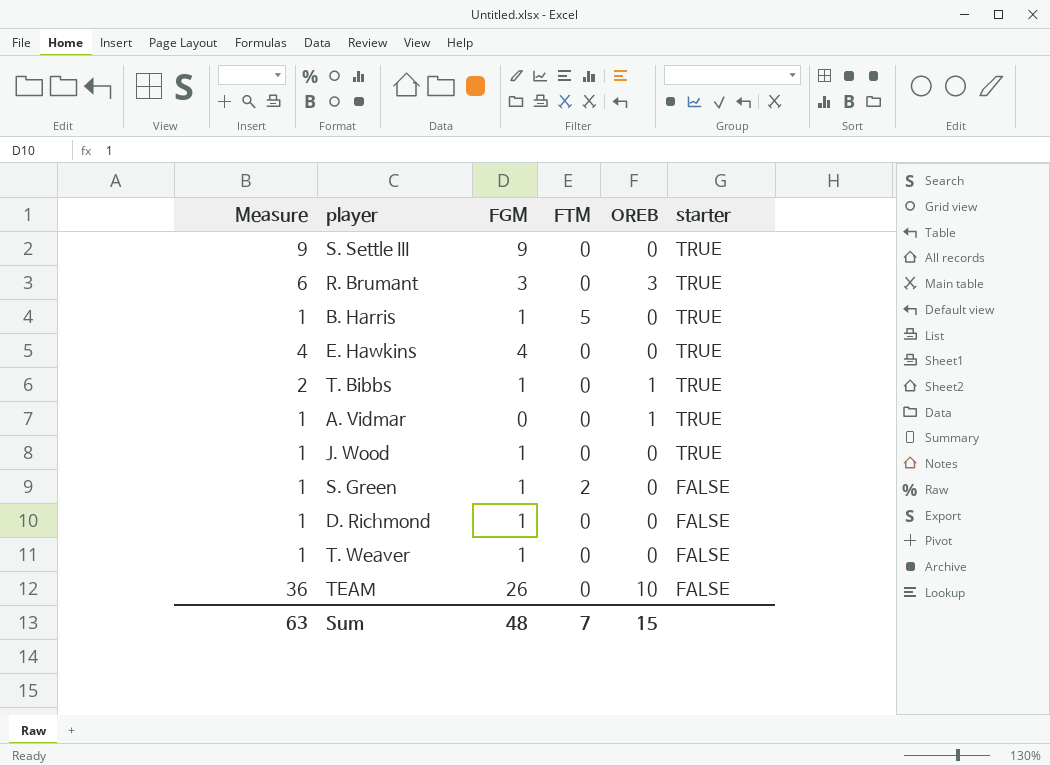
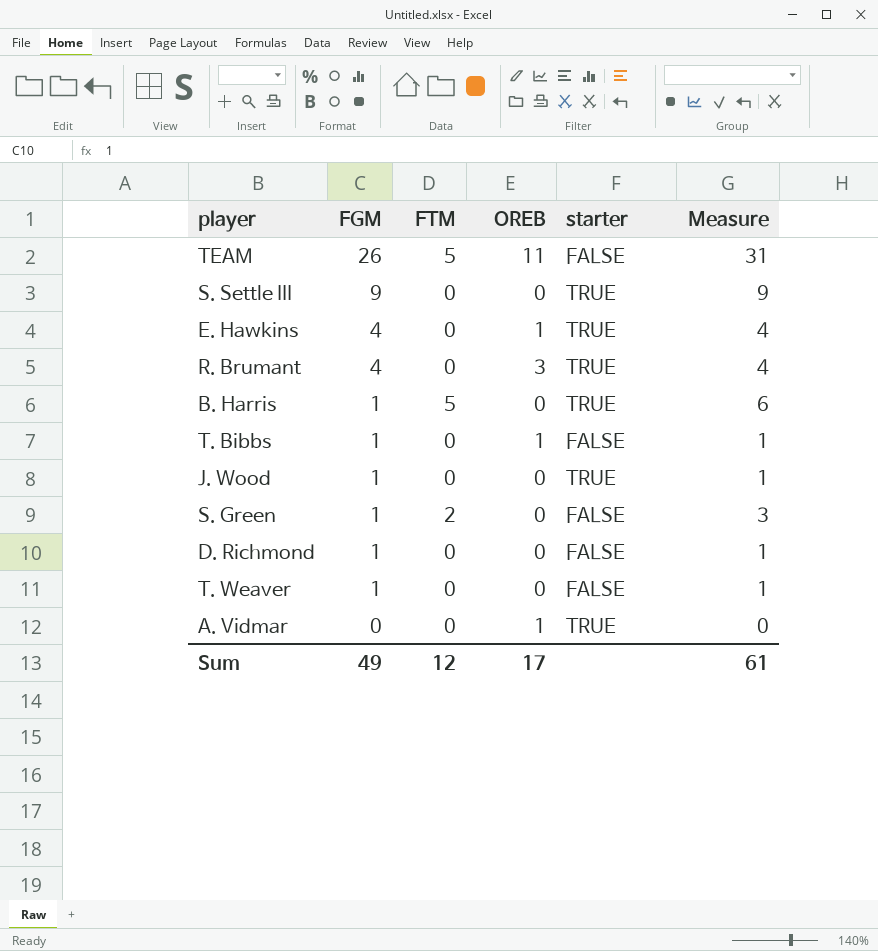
row order: starter descending -> FGM descending
column Measure | formula: [FGM] + [OREB] -> [FGM] + [FTM]
column Measure | position: 1 -> 6
TEAM | FTM: 0 -> 5
TEAM | OREB: 10 -> 11
E. Hawkins | OREB: 0 -> 1
R. Brumant | FGM: 3 -> 4
T. Bibbs | starter: TRUE -> FALSE
Sum | FGM: 48 -> 49
Sum | FTM: 7 -> 12
Sum | OREB: 15 -> 17
Sum | Measure: 63 -> 61

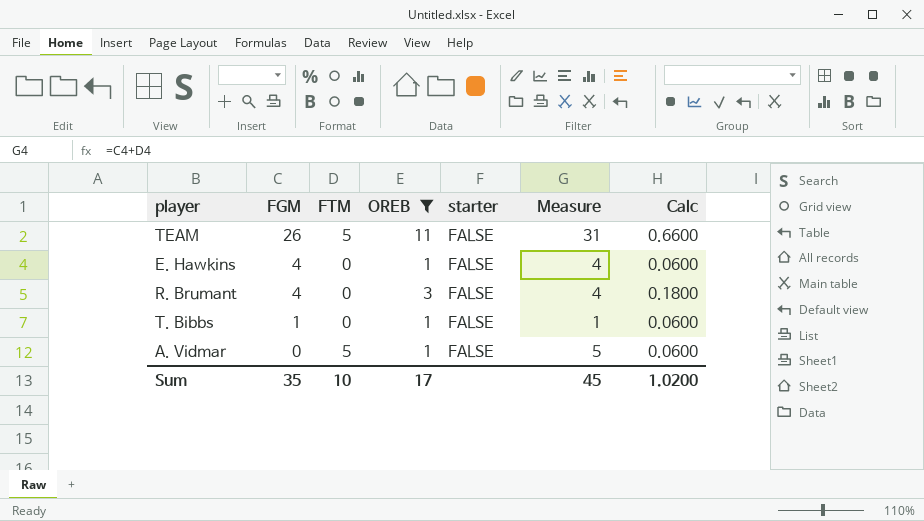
filter: none -> OREB != 0
column Calc | formula: none -> [OREB] * 0.06
E. Hawkins | starter: TRUE -> FALSE
R. Brumant | starter: TRUE -> FALSE
A. Vidmar | FTM: 0 -> 5
A. Vidmar | starter: TRUE -> FALSE
A. Vidmar | Measure: 0 -> 5
Sum | FGM: 49 -> 35
Sum | FTM: 12 -> 10
Sum | Measure: 61 -> 45

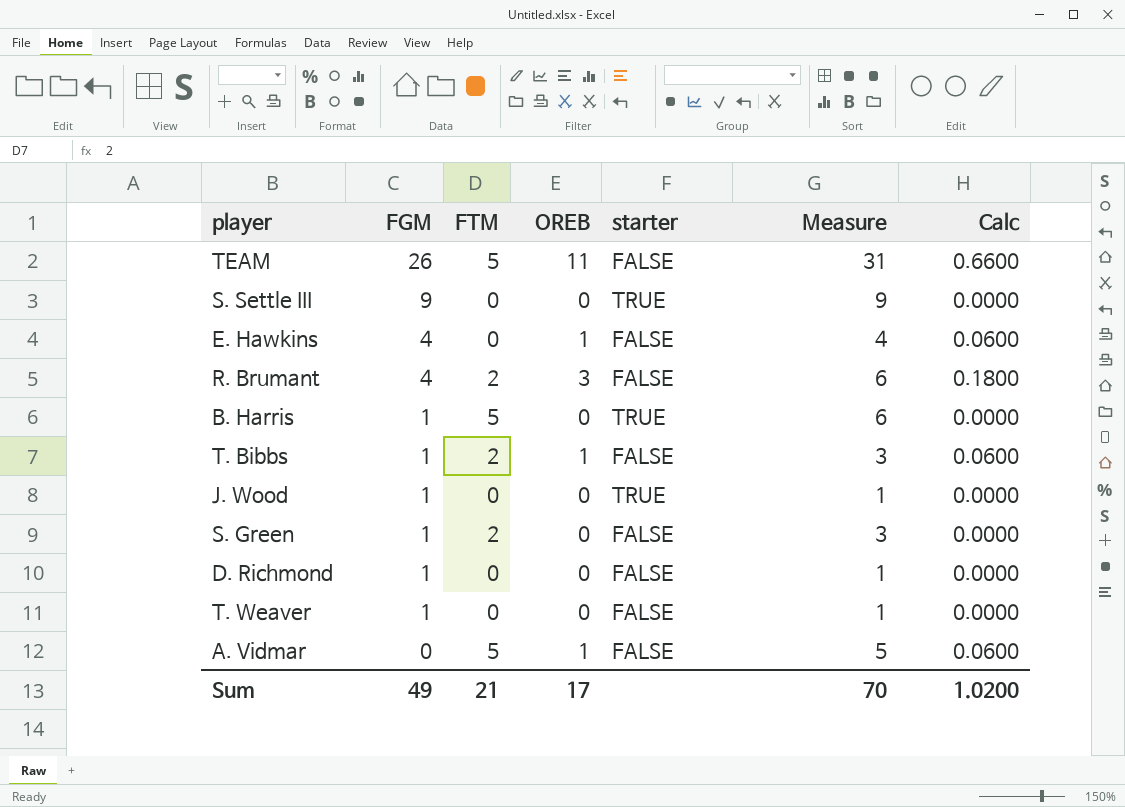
filter: OREB != 0 -> none
R. Brumant | FTM: 0 -> 2
R. Brumant | Measure: 4 -> 6
T. Bibbs | FTM: 0 -> 2
T. Bibbs | Measure: 1 -> 3
Sum | FGM: 35 -> 49
Sum | FTM: 10 -> 21
Sum | Measure: 45 -> 70

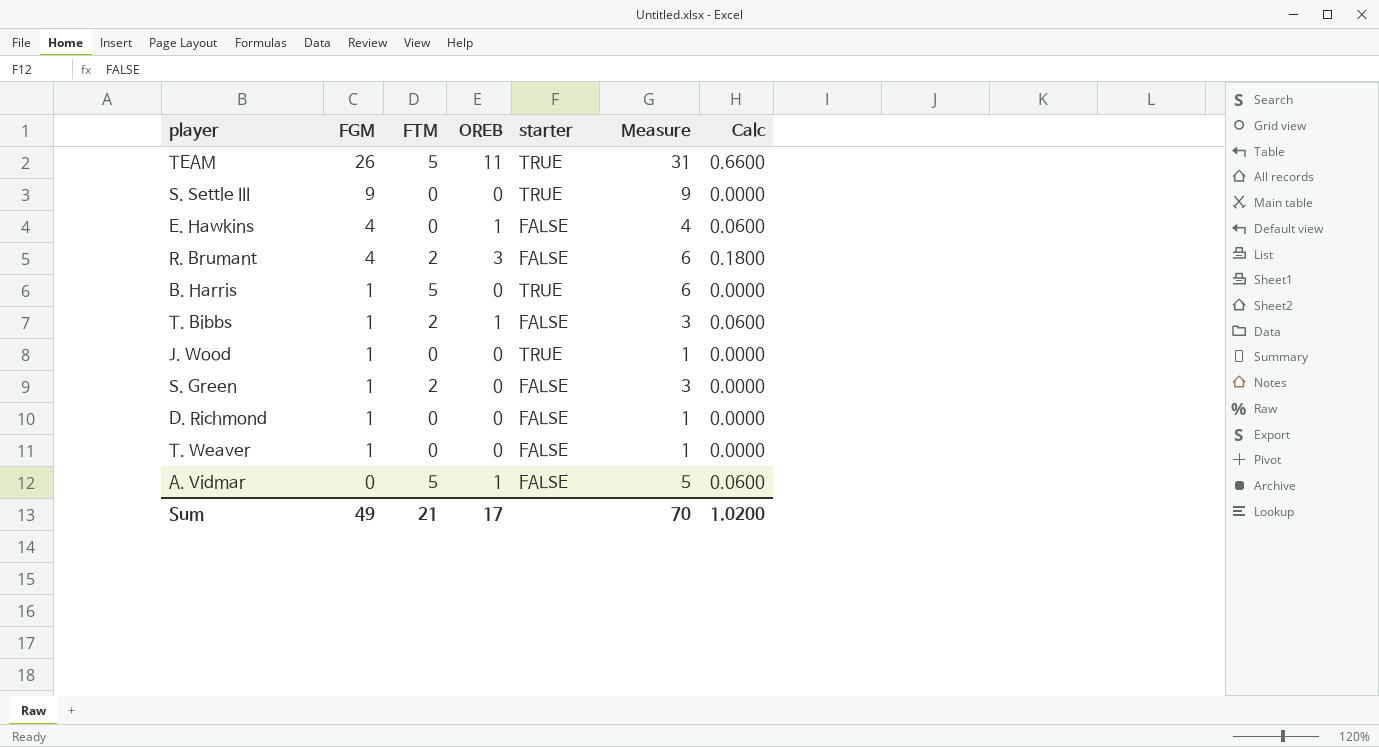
TEAM | starter: FALSE -> TRUE

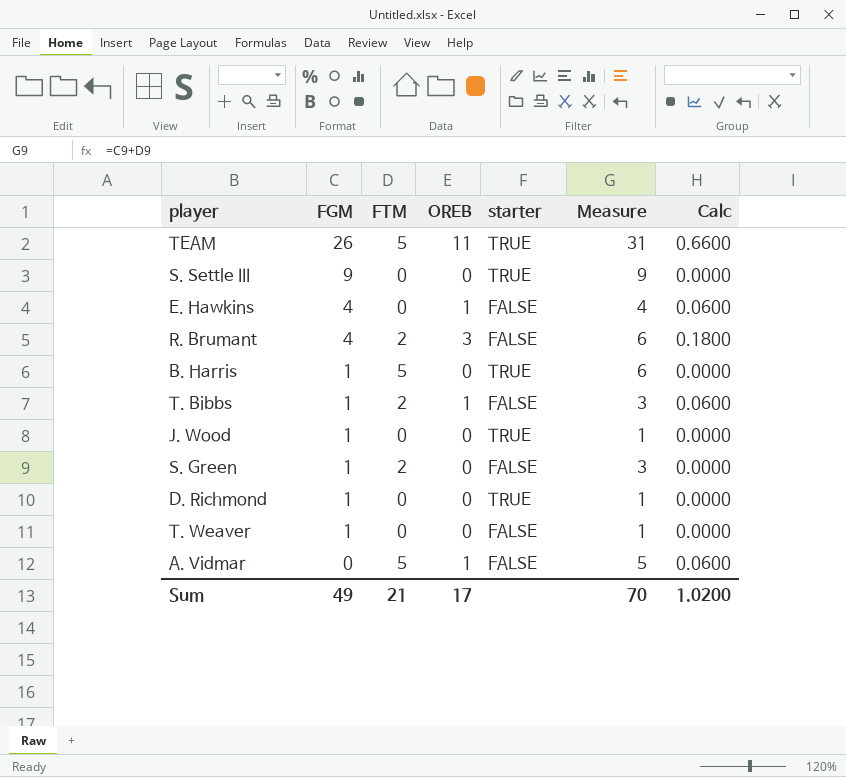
D. Richmond | starter: FALSE -> TRUE

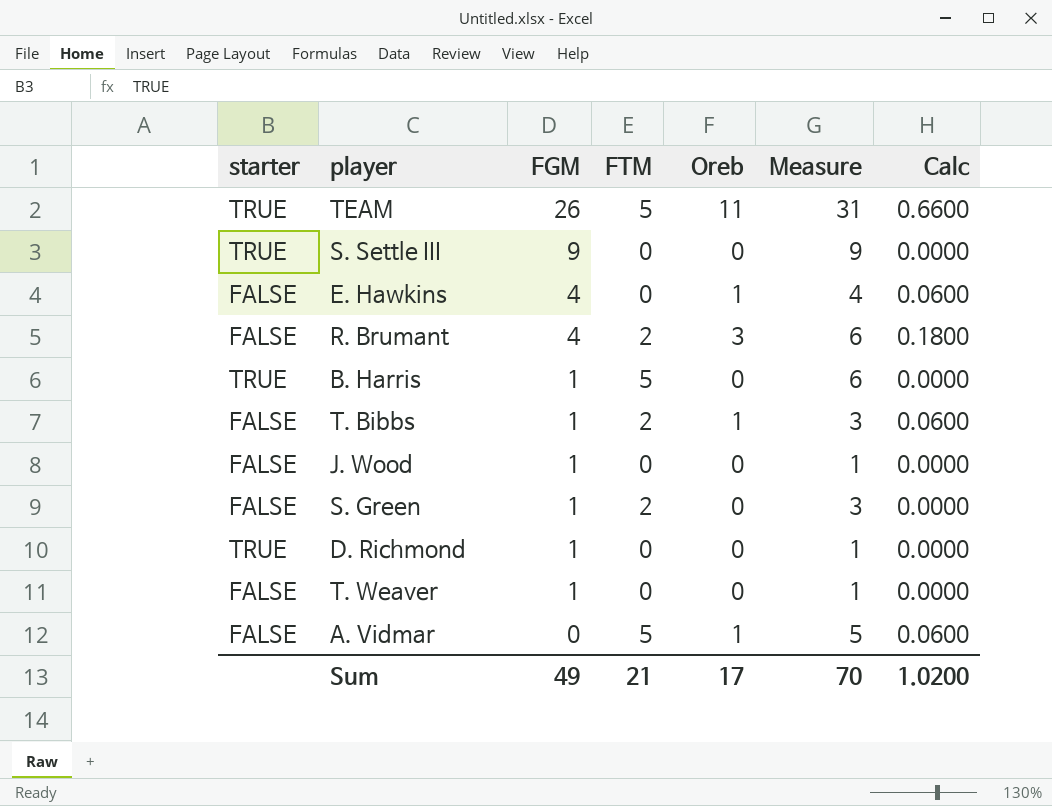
column starter | position: 5 -> 1
column name: OREB -> Oreb
J. Wood | starter: TRUE -> FALSE

